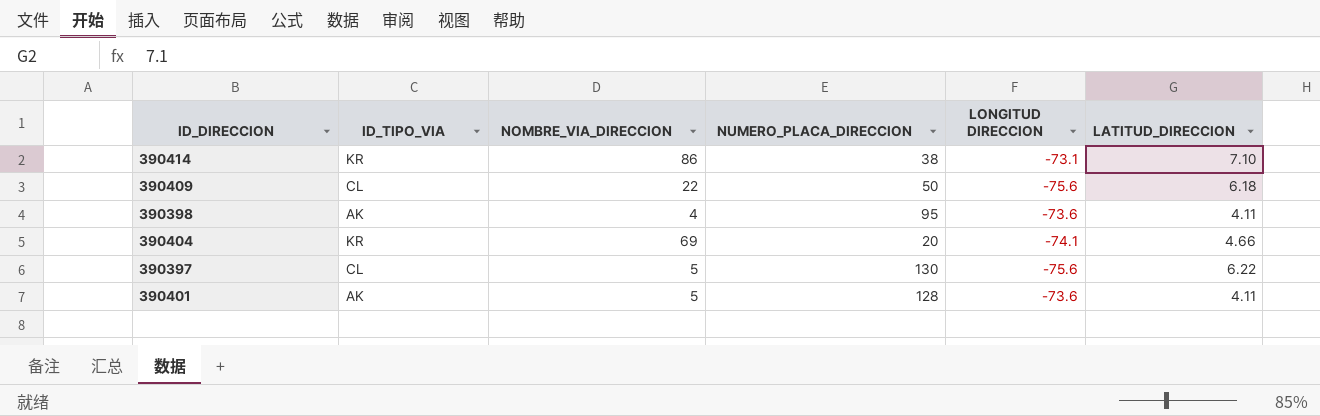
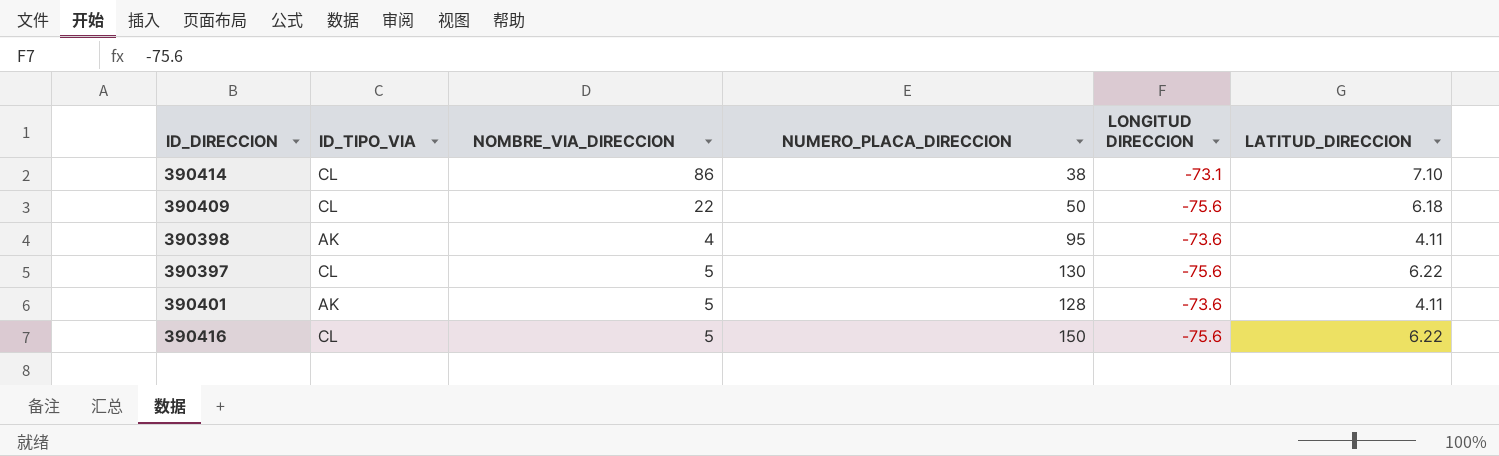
row 390404: KR | 69 | 20 | -74.1 | 4.66 -> none
390414 | ID_TIPO_VIA: KR -> CL
row 390416: none -> CL | 5 | 150 | -75.6 | 6.22

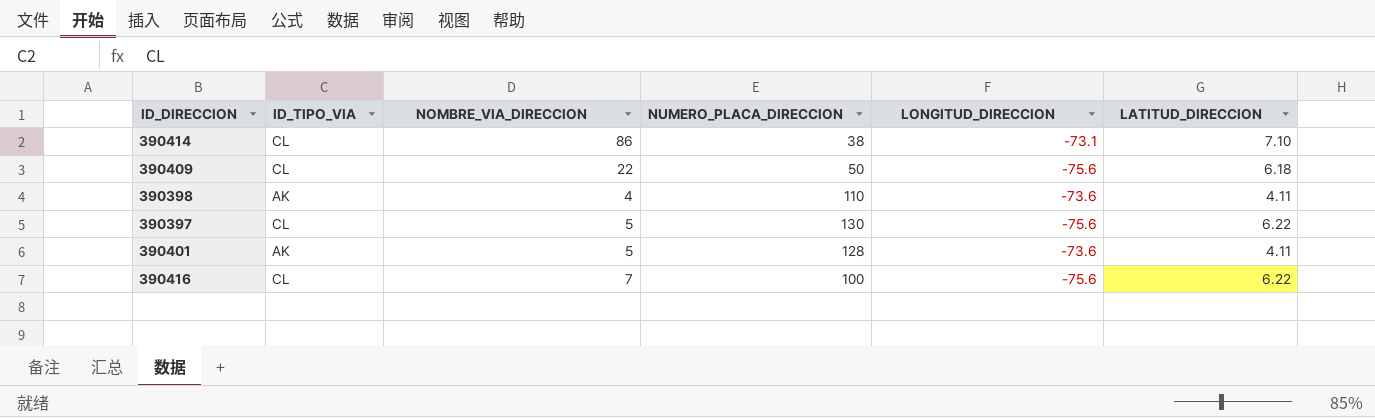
column name: LONGITUD DIRECCION -> LONGITUD_DIRECCION
390398 | NUMERO_PLACA_DIRECCION: 95 -> 110
390416 | NOMBRE_VIA_DIRECCION: 5 -> 7
390416 | NUMERO_PLACA_DIRECCION: 150 -> 100

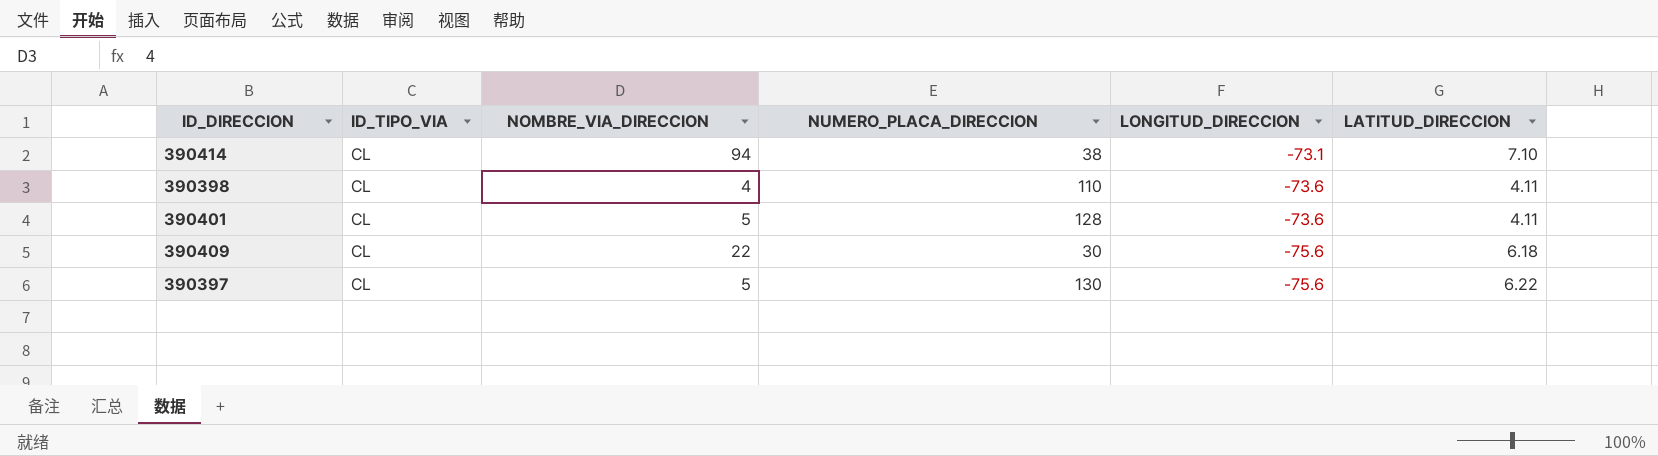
row order: none -> LONGITUD_DIRECCION descending
row 390416: CL | 7 | 100 | -75.6 | 6.22 -> none
390414 | NOMBRE_VIA_DIRECCION: 86 -> 94
390398 | ID_TIPO_VIA: AK -> CL
390401 | ID_TIPO_VIA: AK -> CL
390409 | NUMERO_PLACA_DIRECCION: 50 -> 30

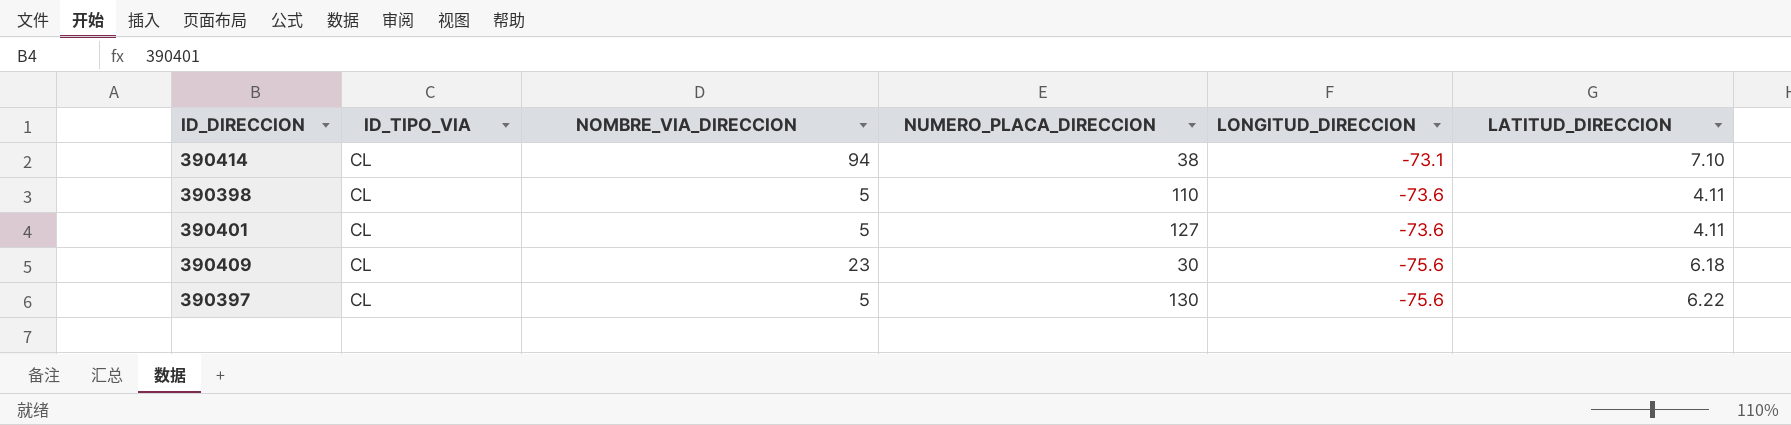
390398 | NOMBRE_VIA_DIRECCION: 4 -> 5
390401 | NUMERO_PLACA_DIRECCION: 128 -> 127
390409 | NOMBRE_VIA_DIRECCION: 22 -> 23

